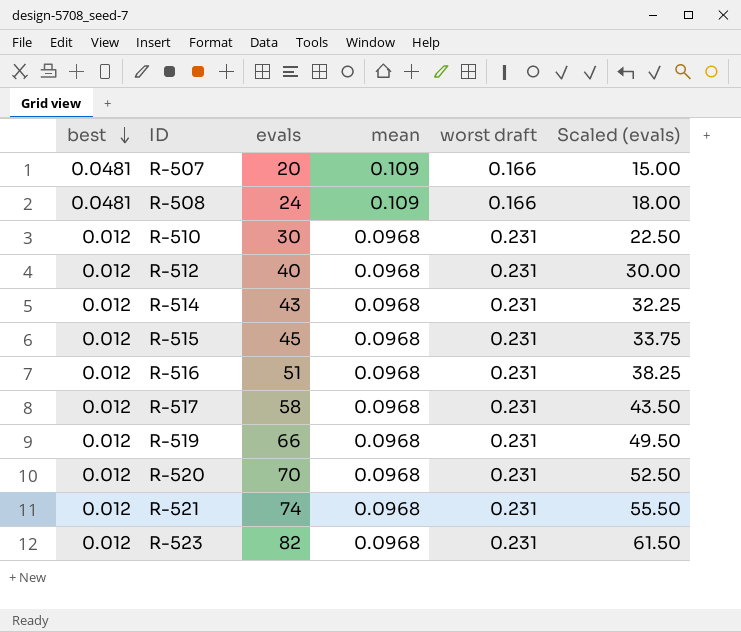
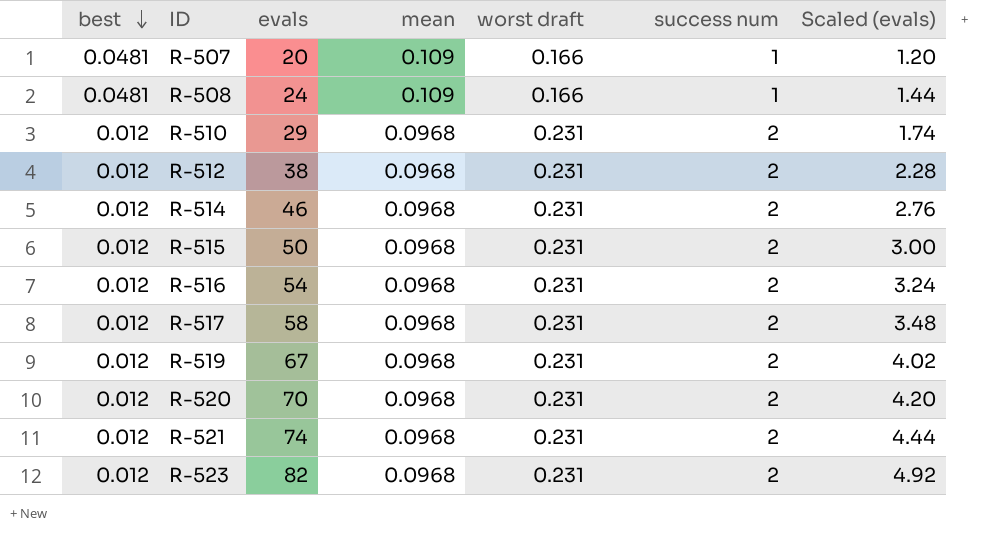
column success num | position: none -> 6
column Scaled (evals) | formula: [evals] * 0.75 -> [evals] * 0.06
R-510 | evals: 30 -> 29
R-512 | evals: 40 -> 38
R-514 | evals: 43 -> 46
R-515 | evals: 45 -> 50
R-516 | evals: 51 -> 54
R-519 | evals: 66 -> 67

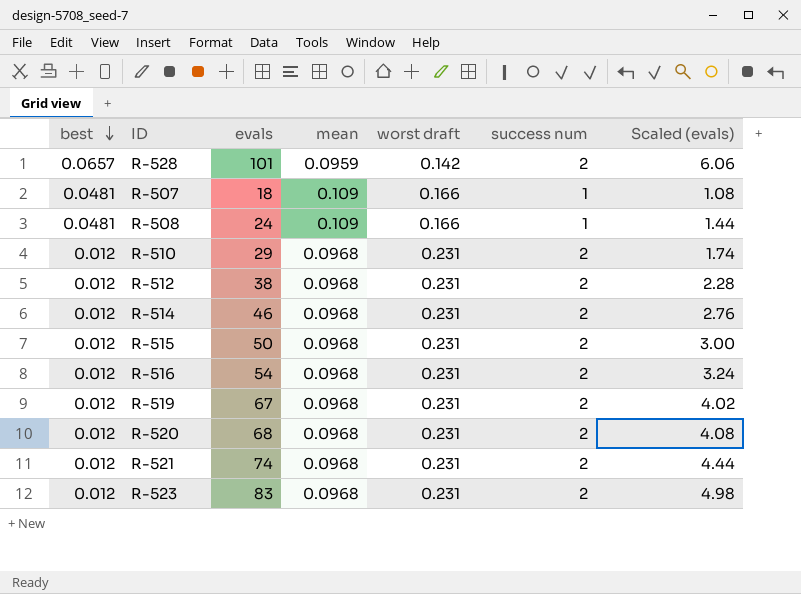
row R-517: 0.012 | 58 | 0.0968 | 0.231 | 2 | 3.48 -> none
row R-528: none -> 0.0657 | 101 | 0.0959 | 0.142 | 2 | 6.06
R-507 | evals: 20 -> 18
R-507 | Scaled (evals): 1.20 -> 1.08
R-520 | evals: 70 -> 68
R-520 | Scaled (evals): 4.20 -> 4.08
R-523 | evals: 82 -> 83
R-523 | Scaled (evals): 4.92 -> 4.98

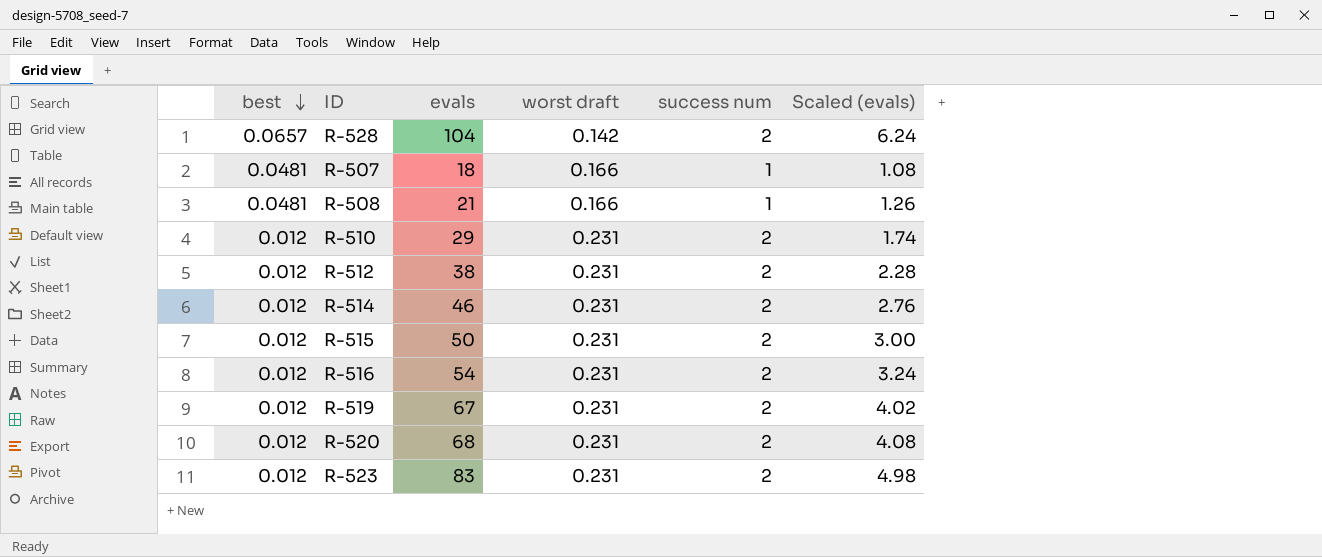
column mean | position: 4 -> none
row R-521: 0.012 | 74 | 0.0968 | 0.231 | 2 | 4.44 -> none
R-528 | evals: 101 -> 104
R-528 | Scaled (evals): 6.06 -> 6.24
R-508 | evals: 24 -> 21
R-508 | Scaled (evals): 1.44 -> 1.26

